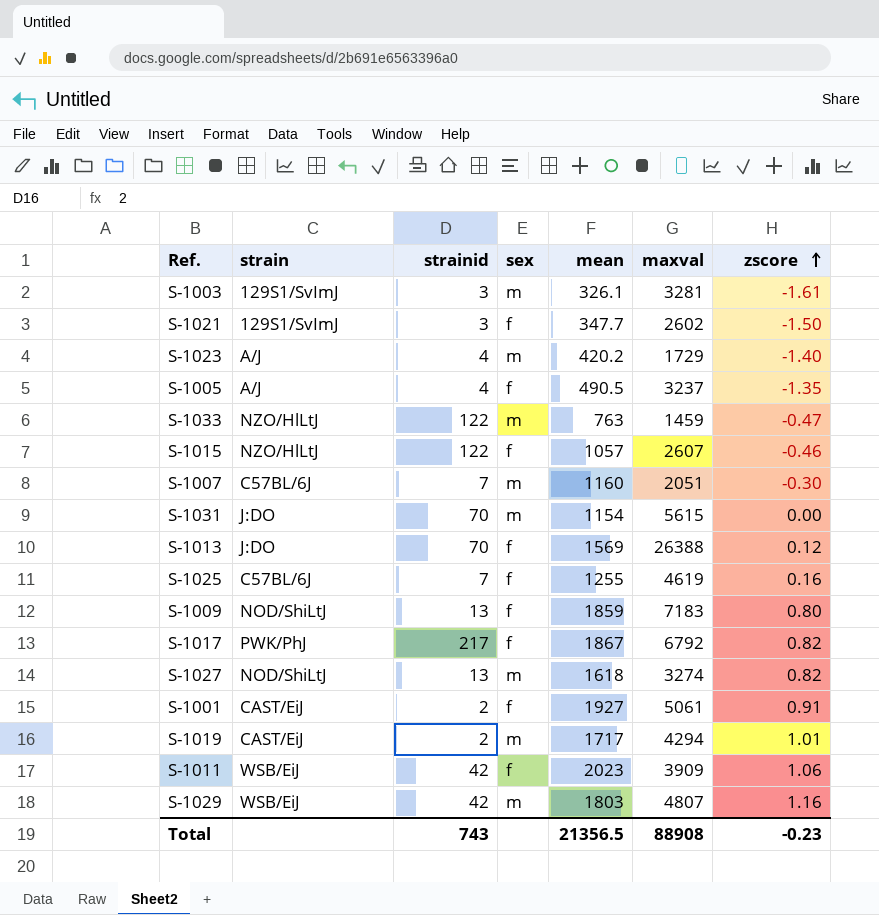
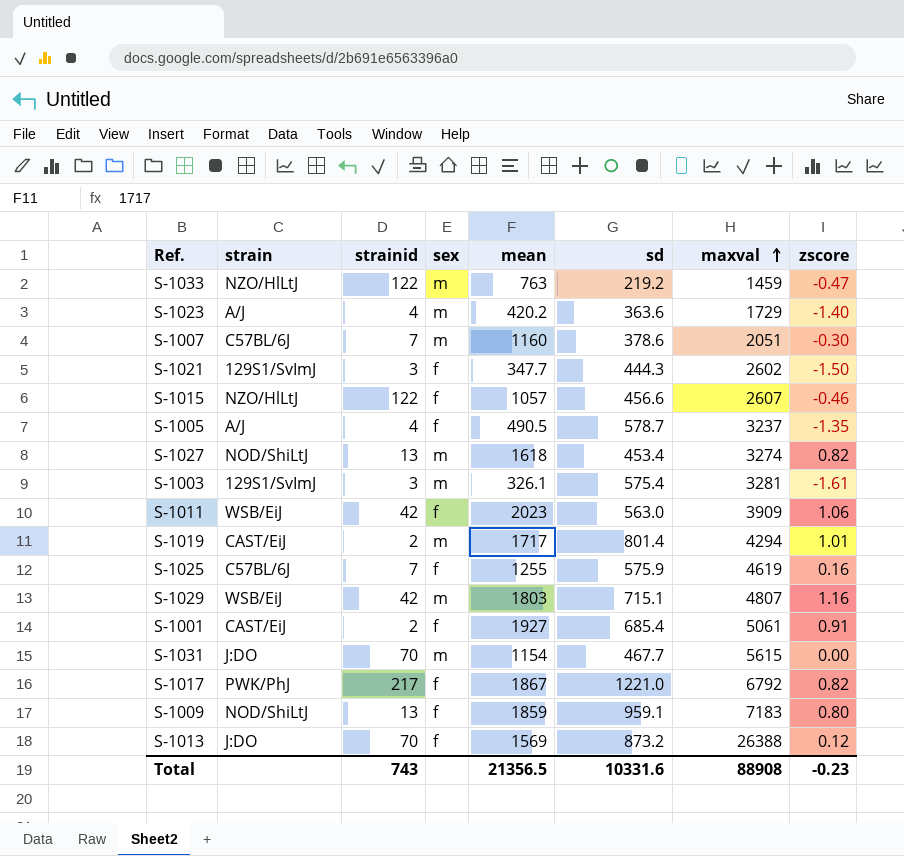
row order: zscore ascending -> maxval ascending
column sd | position: none -> 6

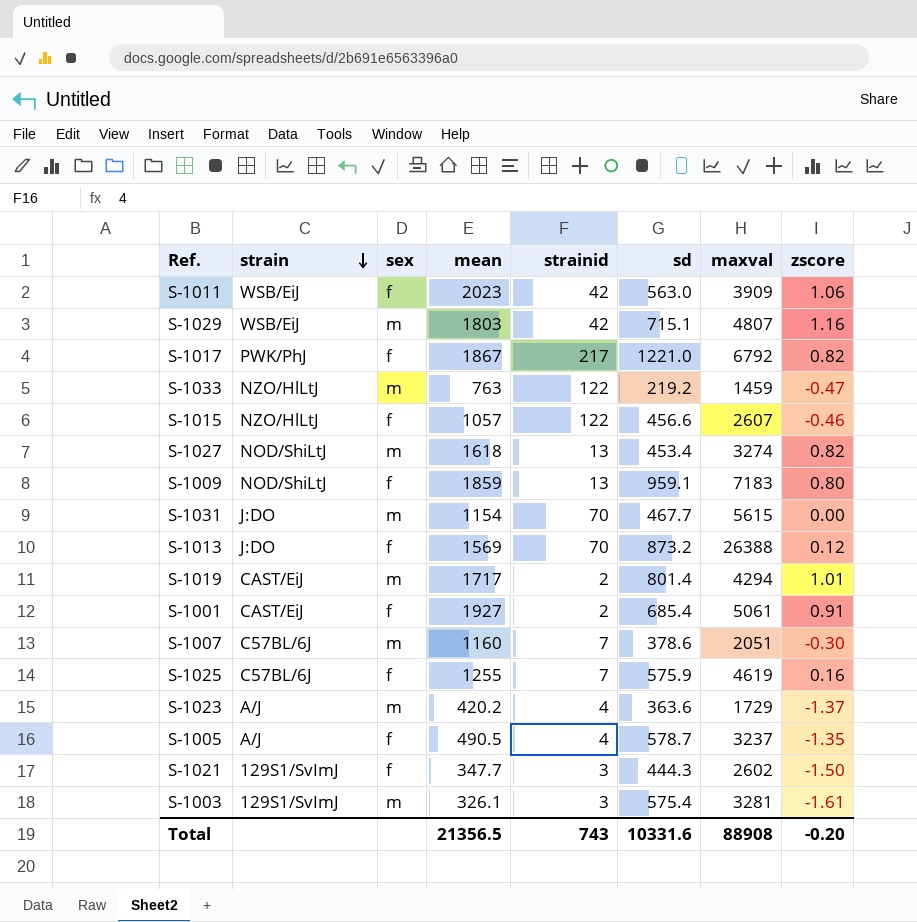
row order: maxval ascending -> strain descending
column strainid | position: 3 -> 5
S-1023 | zscore: -1.40 -> -1.37
Total | zscore: -0.23 -> -0.20

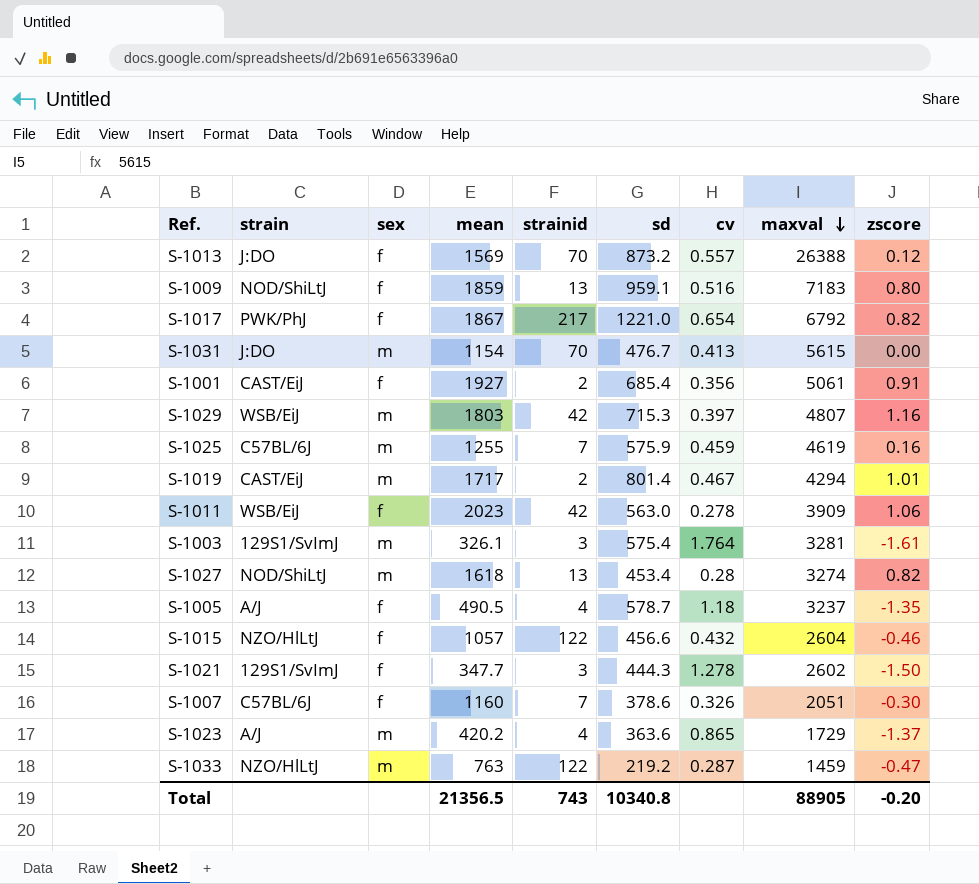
row order: strain descending -> maxval descending
column cv | formula: none -> [sd] / [mean]
S-1031 | sd: 467.7 -> 476.7
S-1029 | sd: 715.1 -> 715.3
S-1025 | sex: f -> m
S-1015 | maxval: 2607 -> 2604
S-1007 | sex: m -> f
Total | sd: 10331.6 -> 10340.8
Total | maxval: 88908 -> 88905

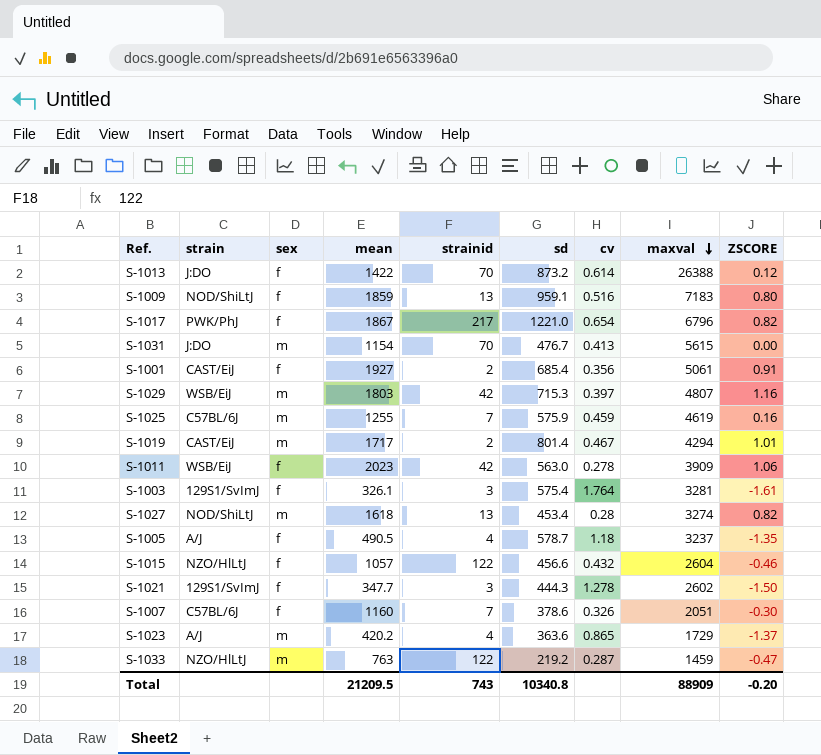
column name: zscore -> ZSCORE
S-1013 | mean: 1569 -> 1422
S-1013 | cv: 0.557 -> 0.614
S-1017 | maxval: 6792 -> 6796
S-1003 | sex: m -> f
Total | mean: 21356.5 -> 21209.5
Total | maxval: 88905 -> 88909

